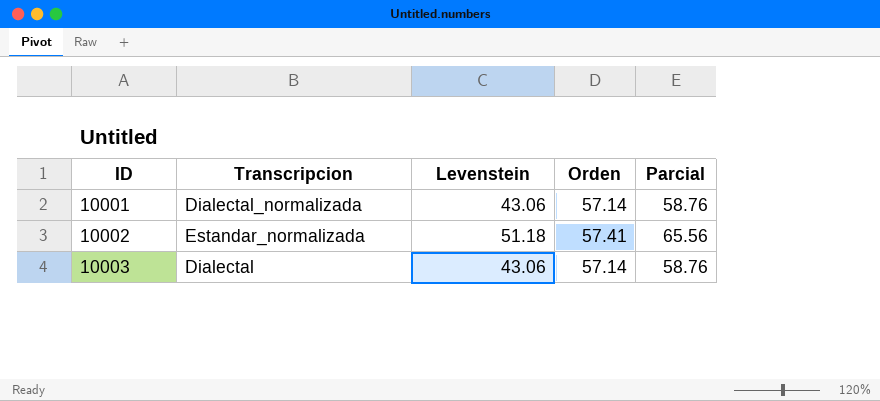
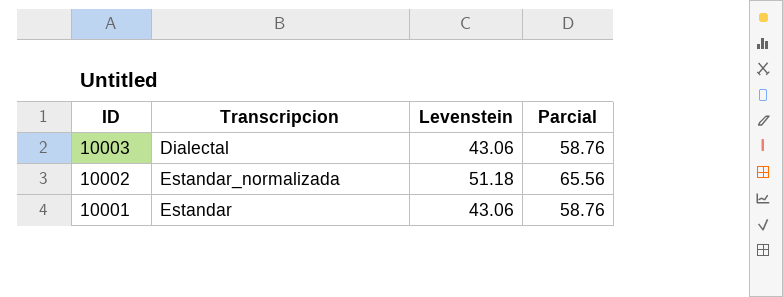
row order: ID ascending -> ID descending
column Orden | position: 4 -> none
10001 | Transcripcion: Dialectal_normalizada -> Estandar

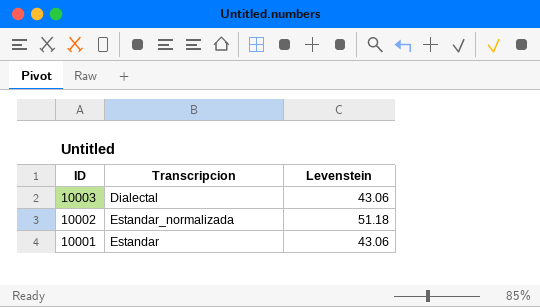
column Parcial | position: 4 -> none

